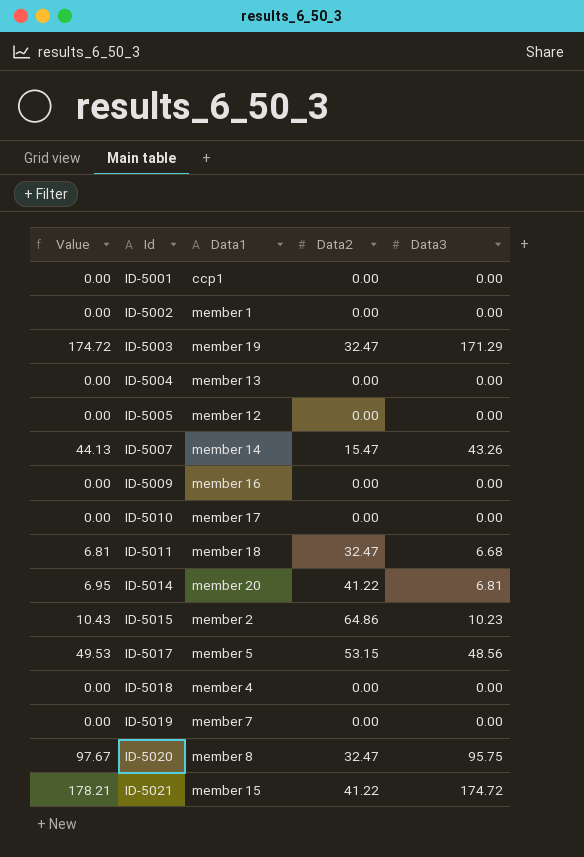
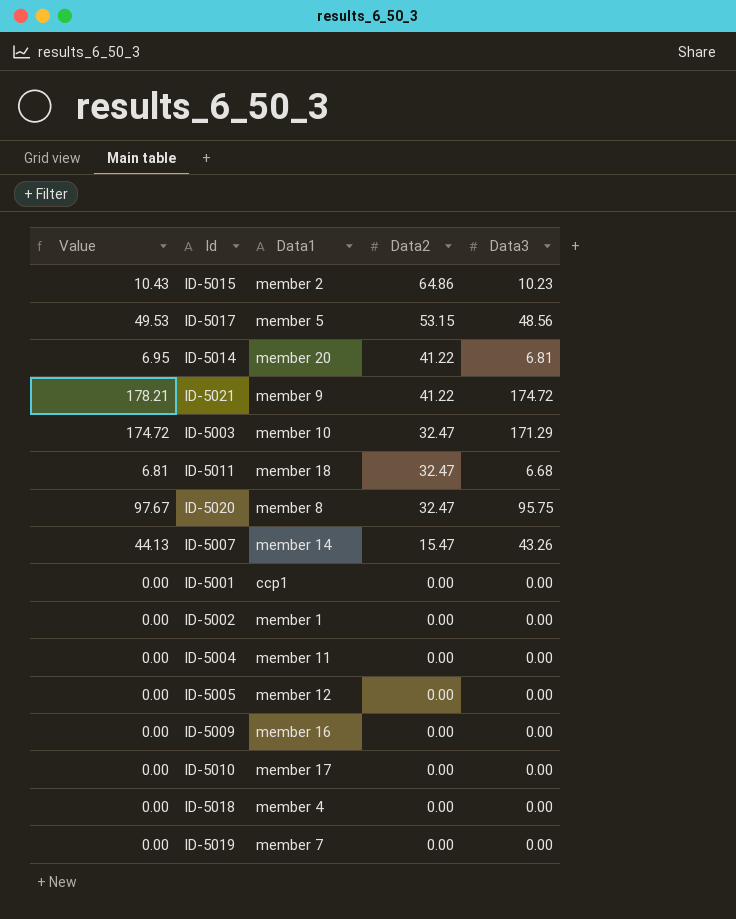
row order: Id ascending -> Data2 descending
ID-5021 | Data1: member 15 -> member 9
ID-5003 | Data1: member 19 -> member 10
ID-5004 | Data1: member 13 -> member 11

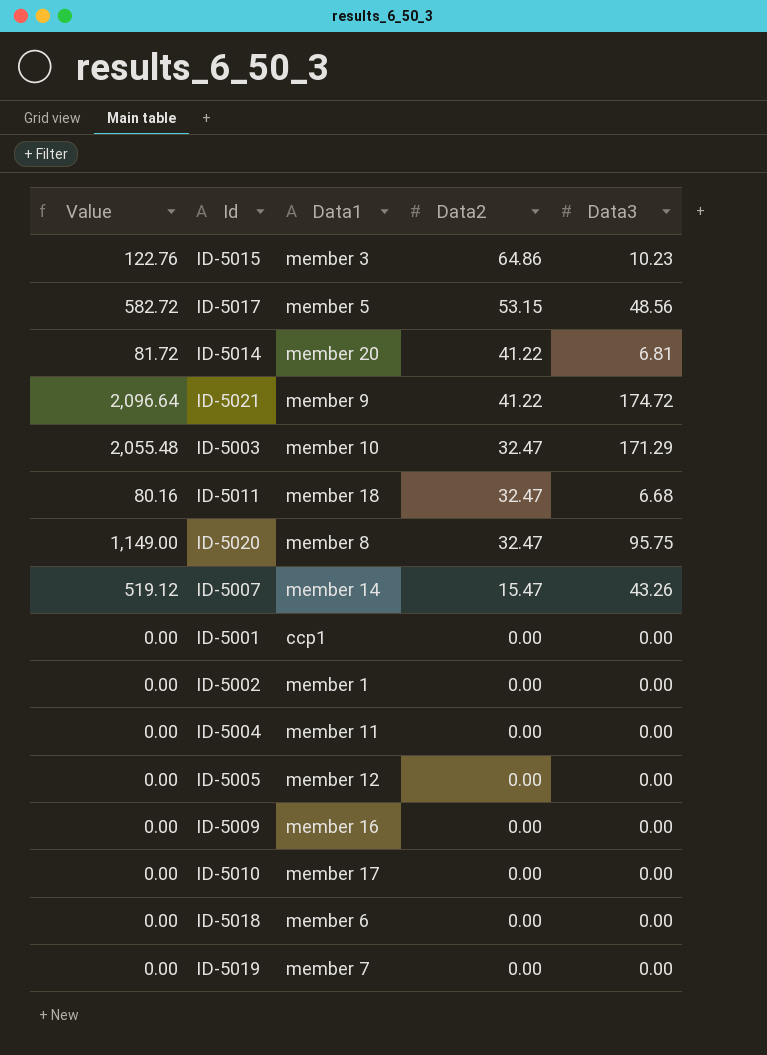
column Value | formula: [Data3] * 1.02 -> [Data3] * 12
ID-5015 | Data1: member 2 -> member 3
ID-5018 | Data1: member 4 -> member 6

